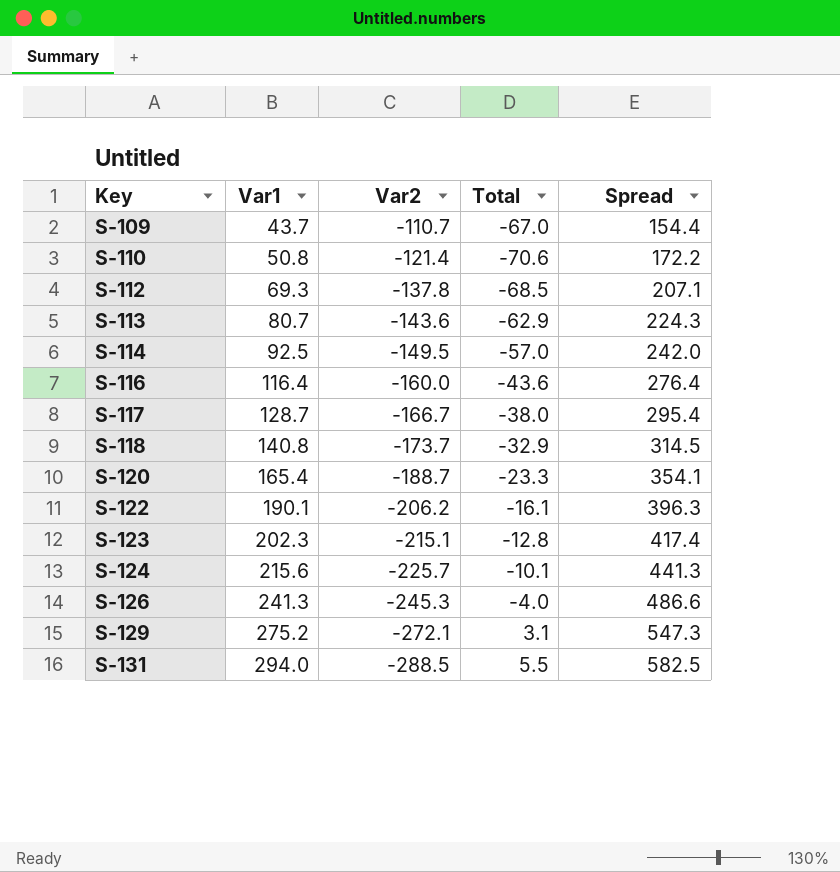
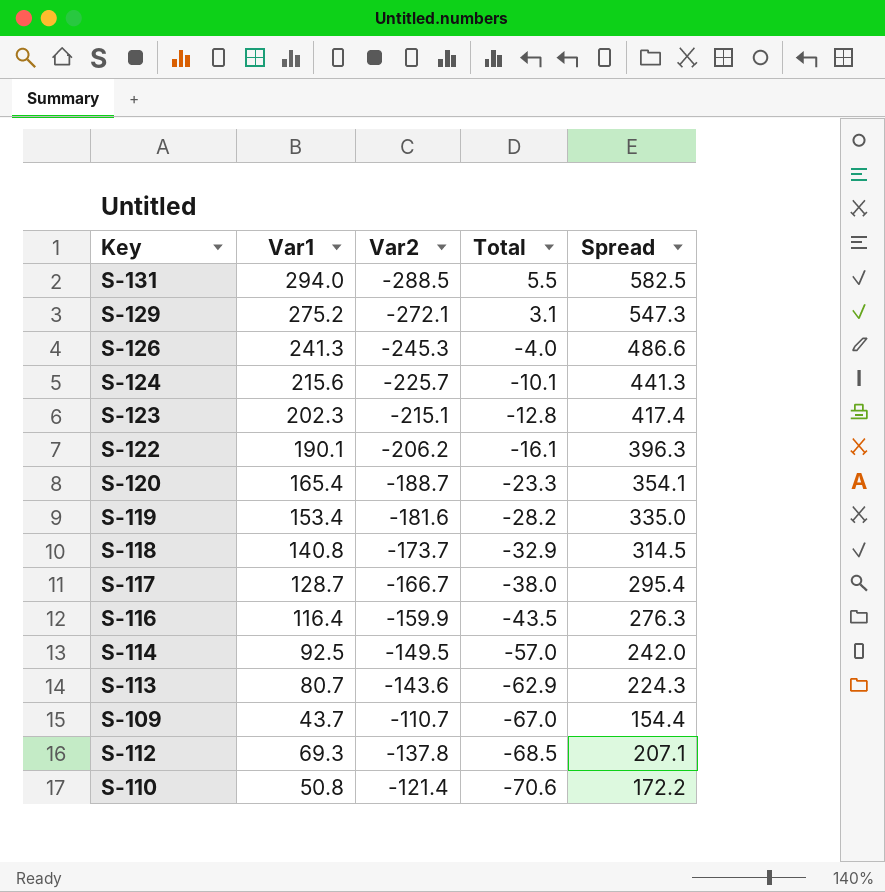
row order: Key ascending -> Total descending
row S-119: none -> 153.4 | -181.6 | -28.2 | 335.0
S-116 | Var2: -160.0 -> -159.9
S-116 | Total: -43.6 -> -43.5
S-116 | Spread: 276.4 -> 276.3

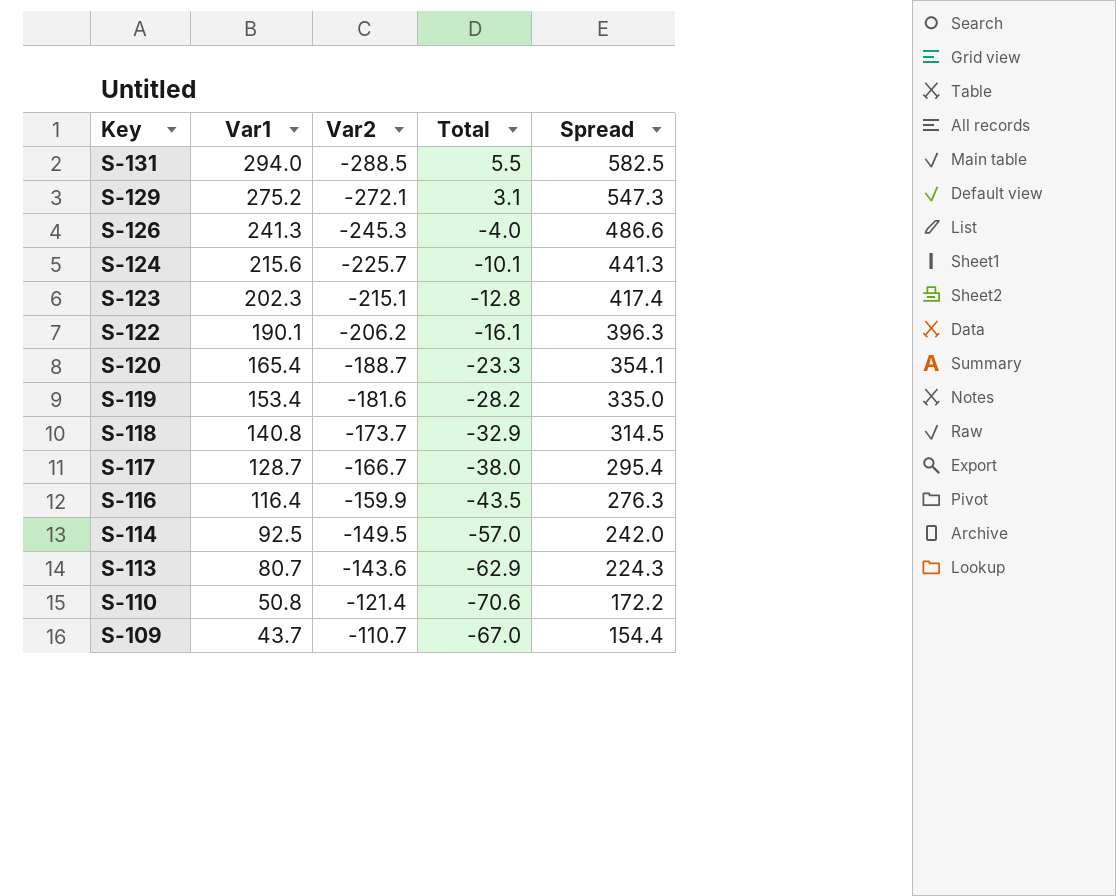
row order: Total descending -> Key descending
row S-112: 69.3 | -137.8 | -68.5 | 207.1 -> none

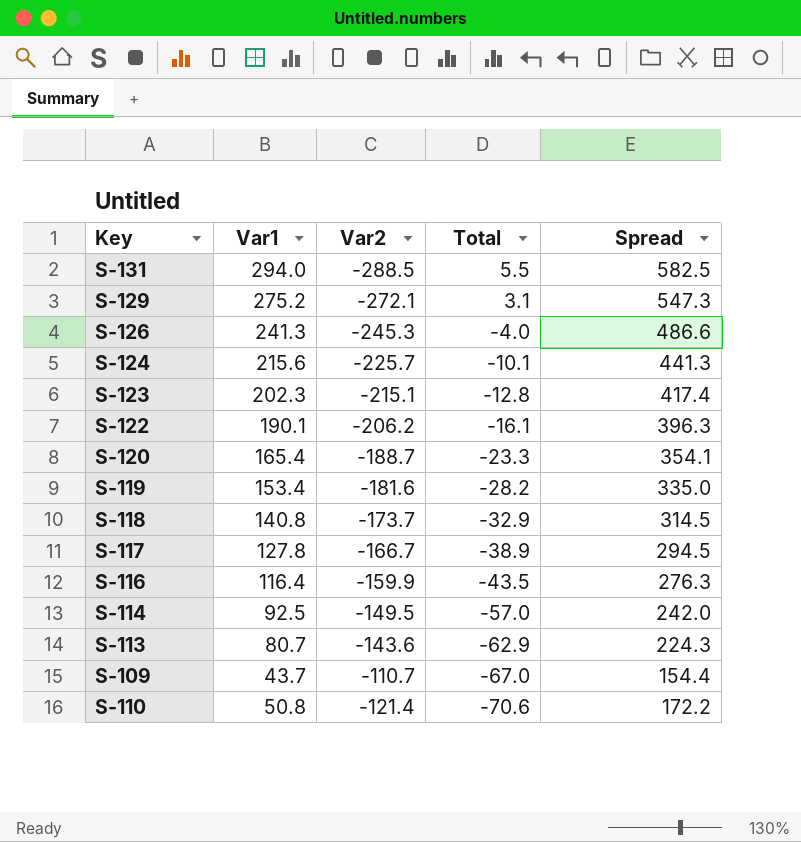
row order: Key descending -> Total descending
S-117 | Var1: 128.7 -> 127.8
S-117 | Total: -38.0 -> -38.9
S-117 | Spread: 295.4 -> 294.5

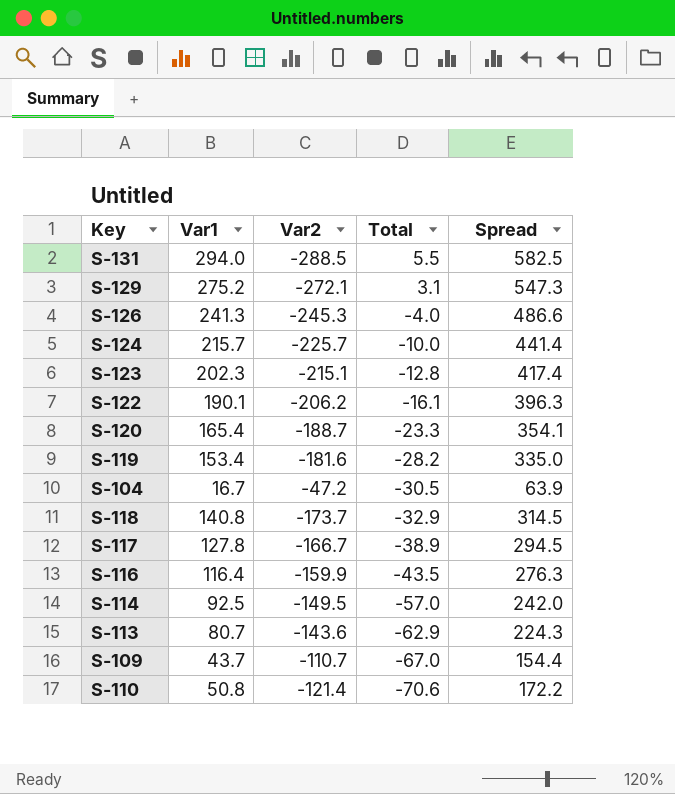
S-124 | Var1: 215.6 -> 215.7
S-124 | Total: -10.1 -> -10.0
S-124 | Spread: 441.3 -> 441.4
row S-104: none -> 16.7 | -47.2 | -30.5 | 63.9

